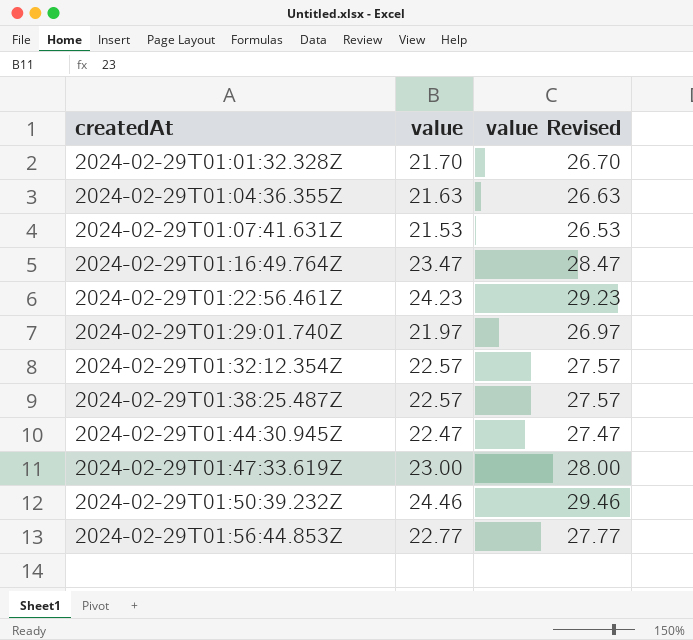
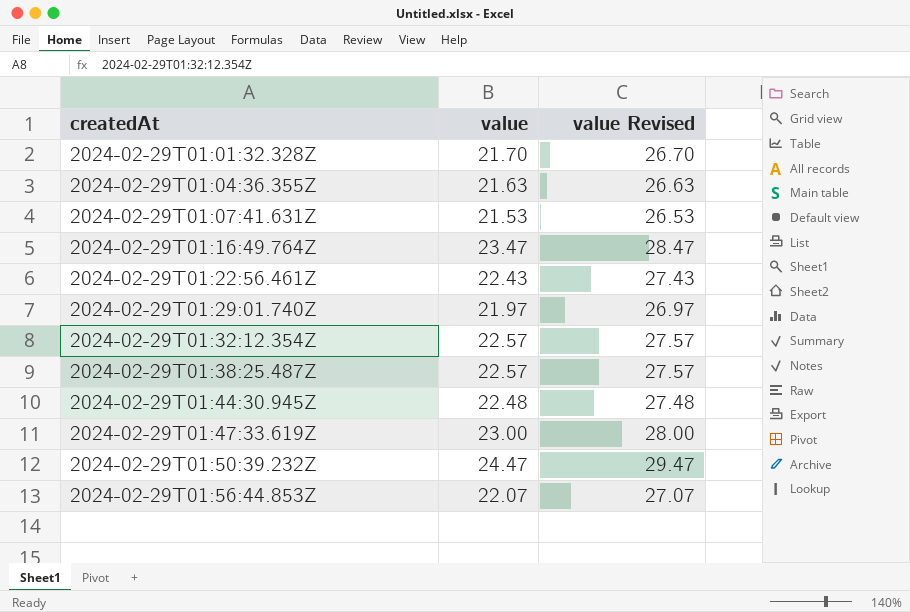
2024-02-29T01:22:56.461Z | value: 24.23 -> 22.43
2024-02-29T01:22:56.461Z | value Revised: 29.23 -> 27.43
2024-02-29T01:44:30.945Z | value: 22.47 -> 22.48
2024-02-29T01:44:30.945Z | value Revised: 27.47 -> 27.48
2024-02-29T01:50:39.232Z | value: 24.46 -> 24.47
2024-02-29T01:50:39.232Z | value Revised: 29.46 -> 29.47
2024-02-29T01:56:44.853Z | value: 22.77 -> 22.07
2024-02-29T01:56:44.853Z | value Revised: 27.77 -> 27.07

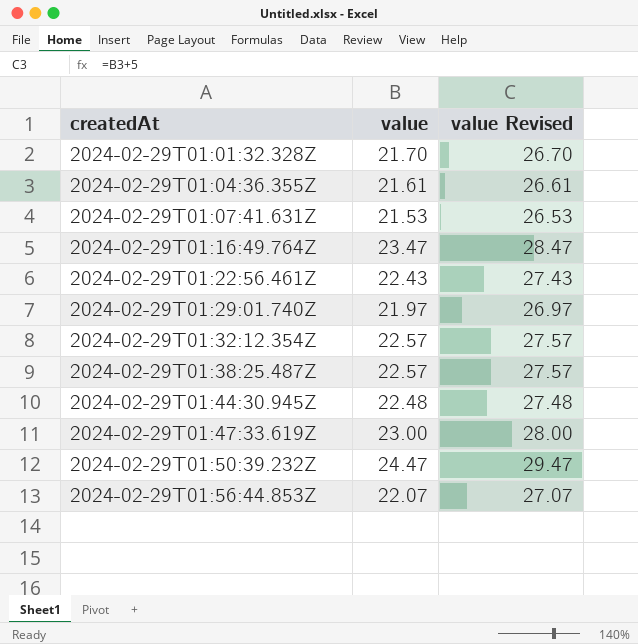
2024-02-29T01:04:36.355Z | value: 21.63 -> 21.61
2024-02-29T01:04:36.355Z | value Revised: 26.63 -> 26.61

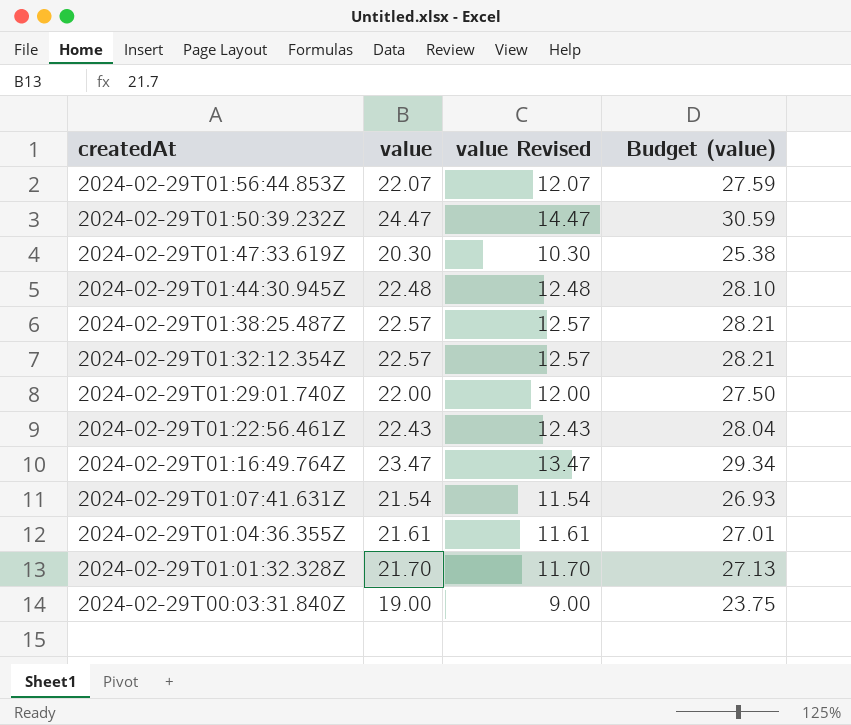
row order: createdAt ascending -> createdAt descending
column value Revised | formula: [value] + 5 -> [value] - 10
column Budget (value) | formula: none -> [value] * 1.25
2024-02-29T01:47:33.619Z | value: 23.00 -> 20.30
2024-02-29T01:29:01.740Z | value: 21.97 -> 22.00
2024-02-29T01:07:41.631Z | value: 21.53 -> 21.54
row 2024-02-29T00:03:31.840Z: none -> 19.00 | 9.00 | 23.75

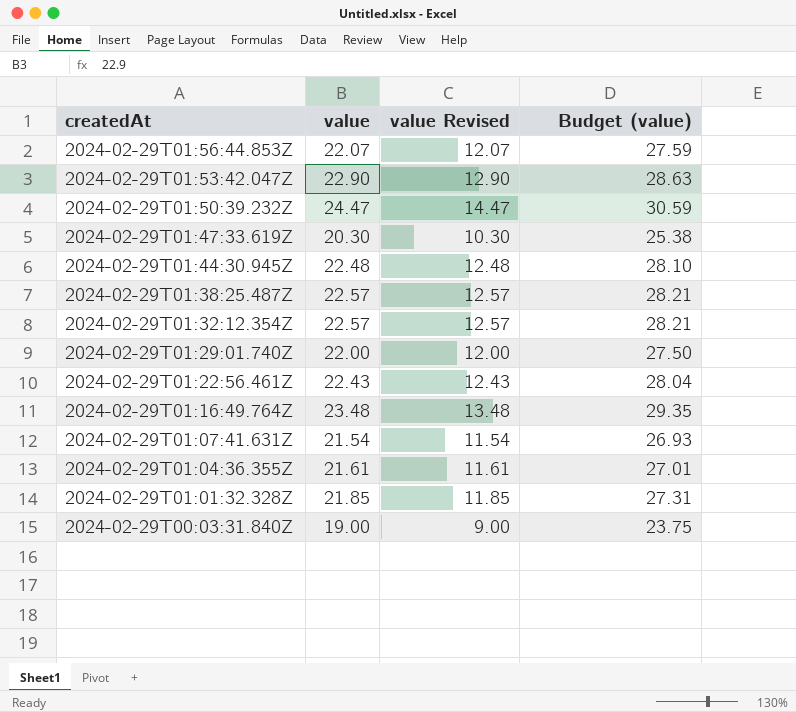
row 2024-02-29T01:53:42.047Z: none -> 22.90 | 12.90 | 28.63
2024-02-29T01:16:49.764Z | value: 23.47 -> 23.48
2024-02-29T01:16:49.764Z | value Revised: 13.47 -> 13.48
2024-02-29T01:16:49.764Z | Budget (value): 29.34 -> 29.35
2024-02-29T01:01:32.328Z | value: 21.70 -> 21.85
2024-02-29T01:01:32.328Z | value Revised: 11.70 -> 11.85
2024-02-29T01:01:32.328Z | Budget (value): 27.13 -> 27.31

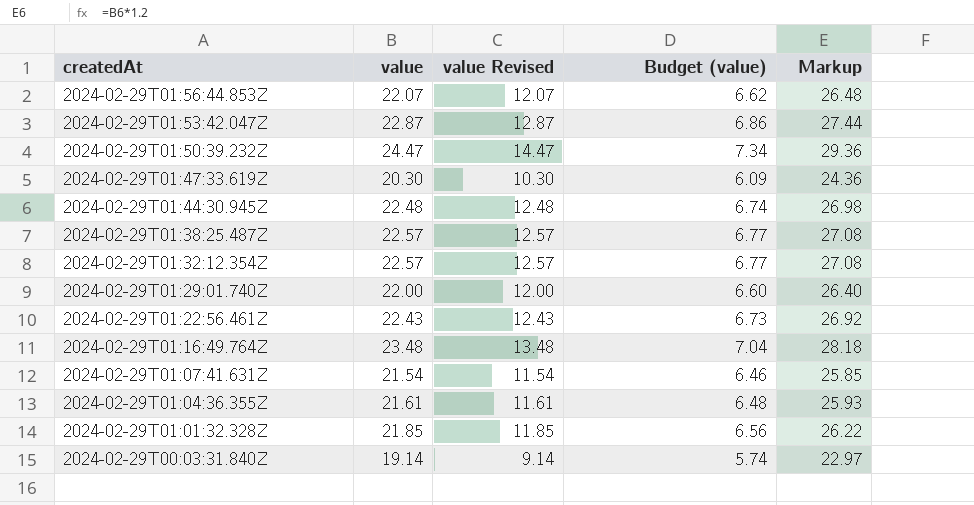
column Budget (value) | formula: [value] * 1.25 -> [value] * 0.3
column Markup | formula: none -> [value] * 1.2
2024-02-29T01:53:42.047Z | value: 22.90 -> 22.87
2024-02-29T01:53:42.047Z | value Revised: 12.90 -> 12.87
2024-02-29T00:03:31.840Z | value: 19.00 -> 19.14
2024-02-29T00:03:31.840Z | value Revised: 9.00 -> 9.14

